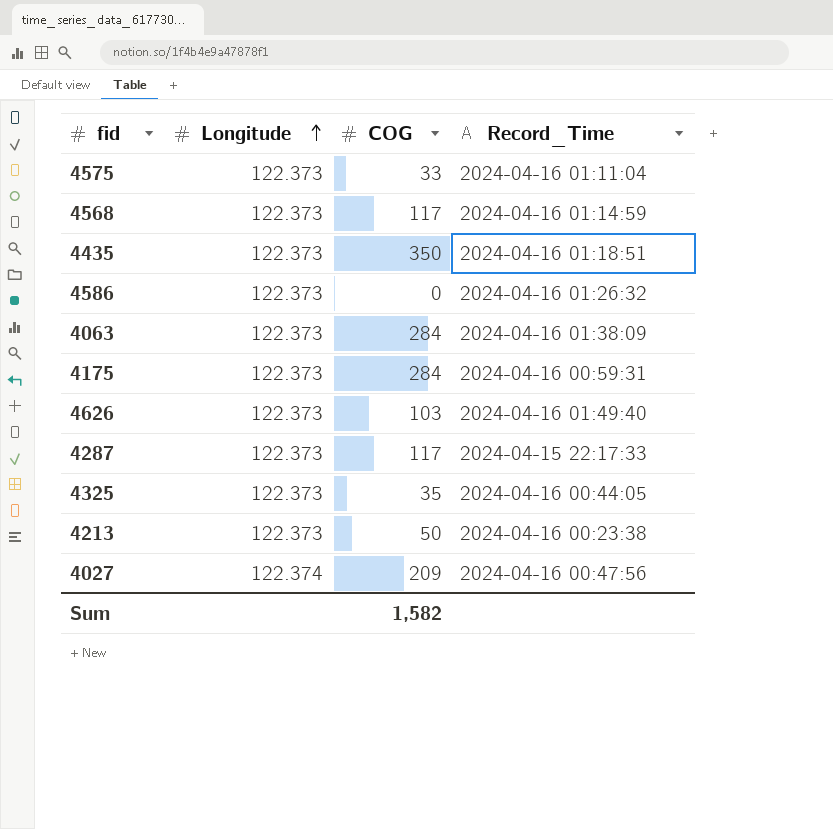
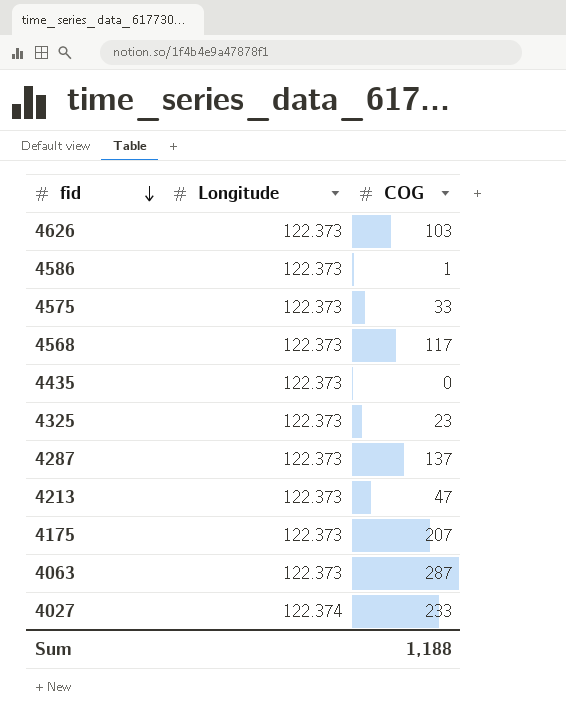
row order: Longitude ascending -> fid descending
column Record_Time | position: 4 -> none
4586 | COG: 0 -> 1
4435 | COG: 350 -> 0
4325 | COG: 35 -> 23
4287 | COG: 117 -> 137
4213 | COG: 50 -> 47
4175 | COG: 284 -> 207
4063 | COG: 284 -> 287
4027 | COG: 209 -> 233
Sum | COG: 1,582 -> 1,188

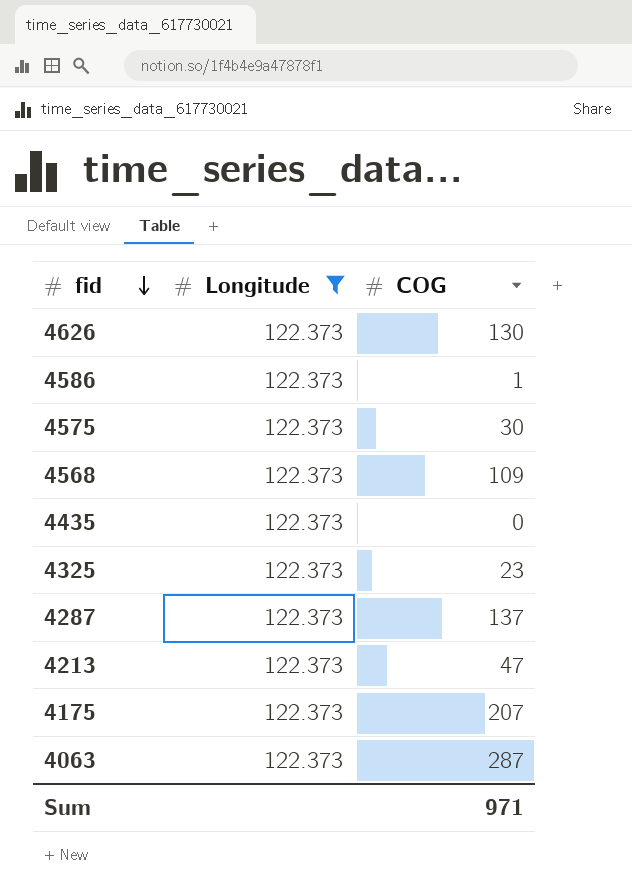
filter: none -> Longitude = 122.373
4626 | COG: 103 -> 130
4575 | COG: 33 -> 30
4568 | COG: 117 -> 109
Sum | COG: 1,188 -> 971

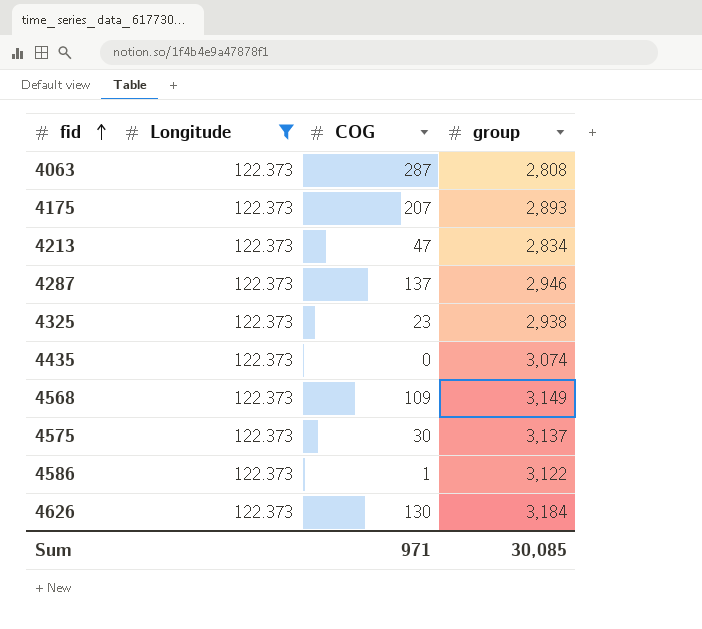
row order: fid descending -> fid ascending
column group | position: none -> 4

